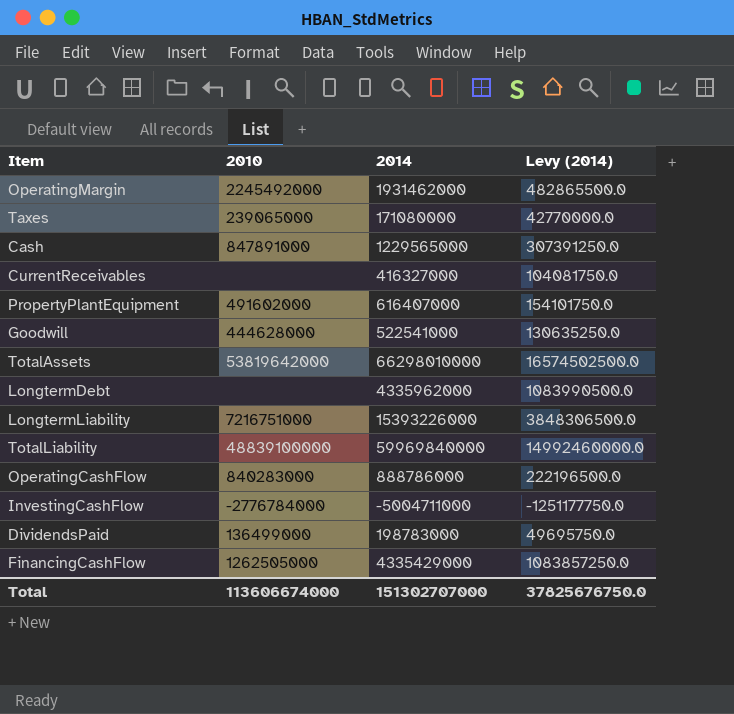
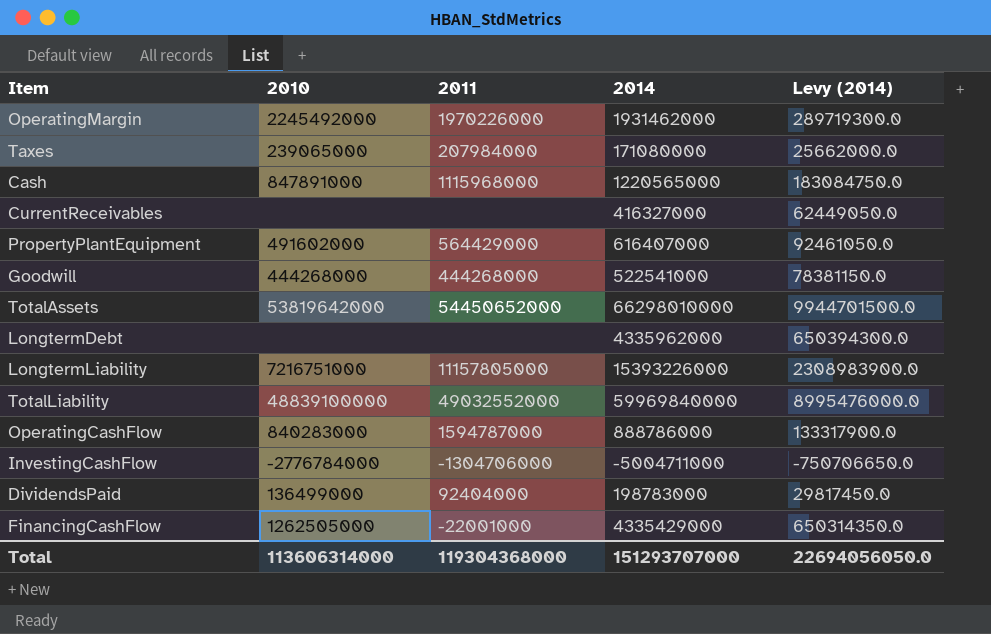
column 2011 | position: none -> 3
column Levy (2014) | formula: [2014] * 0.25 -> [2014] * 0.15
Cash | 2014: 1229565000 -> 1220565000
Goodwill | 2010: 444628000 -> 444268000
Total | 2010: 113606674000 -> 113606314000
Total | 2014: 151302707000 -> 151293707000
Total | Levy (2014): 37825676750.0 -> 22694056050.0

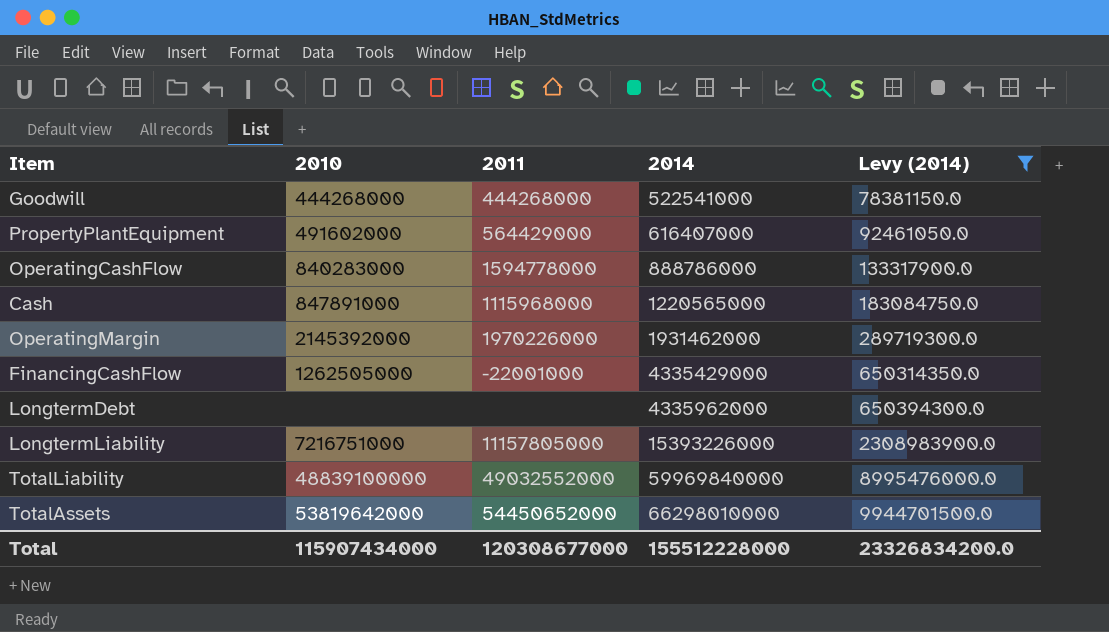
filter: none -> Levy (2014) >= 78381150.0
row order: none -> 2014 ascending
OperatingCashFlow | 2011: 1594787000 -> 1594778000
OperatingMargin | 2010: 2245492000 -> 2145392000
Total | 2010: 113606314000 -> 115907434000
Total | 2011: 119304368000 -> 120308677000
Total | 2014: 151293707000 -> 155512228000
Total | Levy (2014): 22694056050.0 -> 23326834200.0

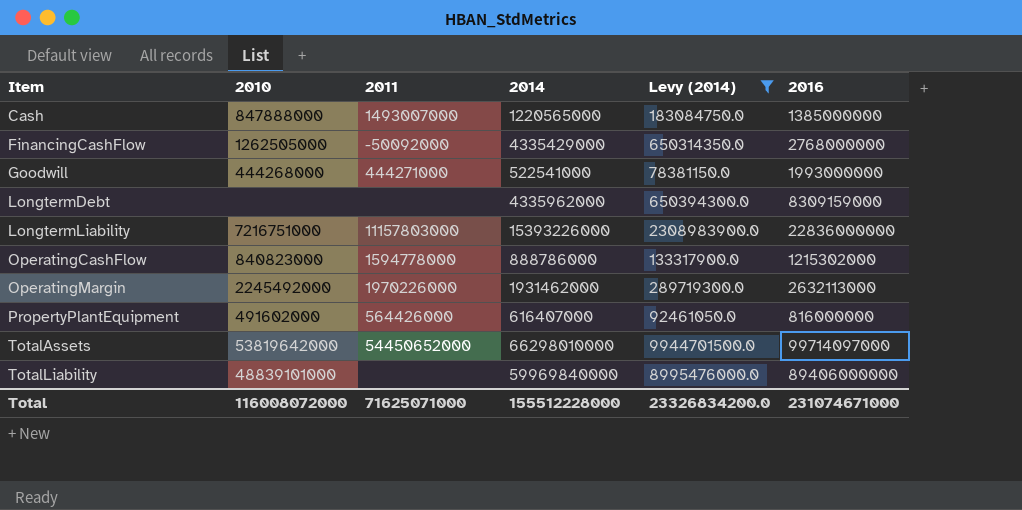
row order: 2014 ascending -> Item ascending
column 2016 | position: none -> 6
Cash | 2010: 847891000 -> 847888000
Cash | 2011: 1115968000 -> 1493007000
FinancingCashFlow | 2011: -22001000 -> -50092000
Goodwill | 2011: 444268000 -> 444271000
LongtermLiability | 2011: 11157805000 -> 11157803000
OperatingCashFlow | 2010: 840283000 -> 840823000
OperatingMargin | 2010: 2145392000 -> 2245492000
PropertyPlantEquipment | 2011: 564429000 -> 564426000
TotalLiability | 2010: 48839100000 -> 48839101000
TotalLiability | 2011: 49032552000 -> none
Total | 2010: 115907434000 -> 116008072000
Total | 2011: 120308677000 -> 71625071000

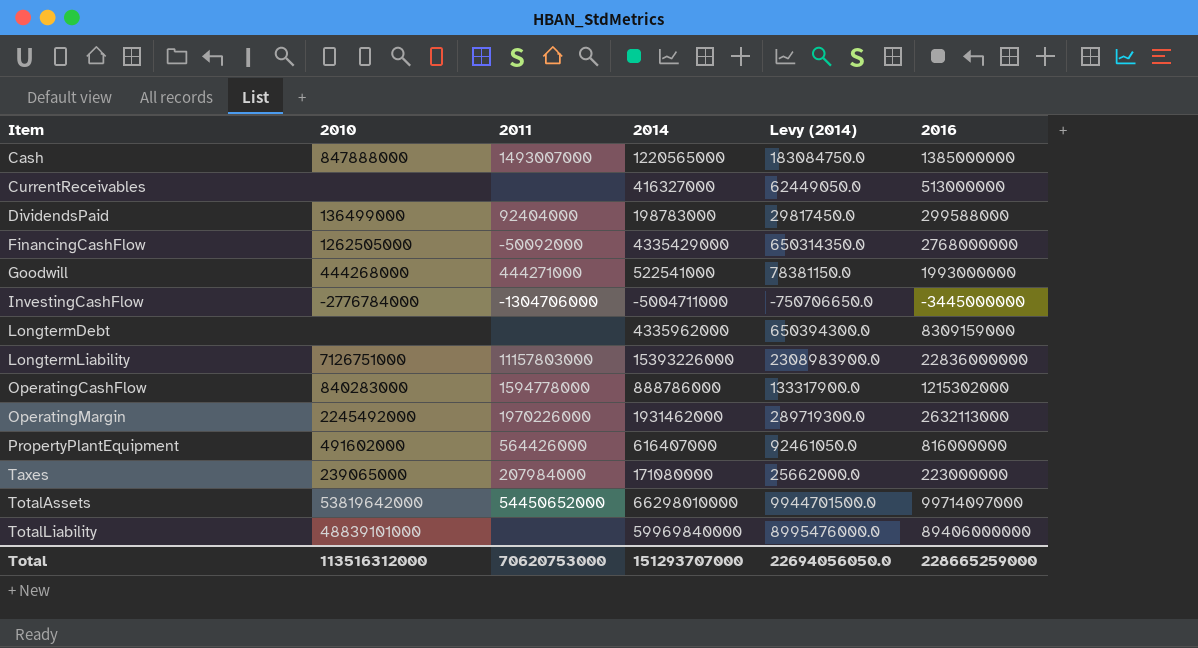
filter: Levy (2014) >= 78381150.0 -> none
LongtermLiability | 2010: 7216751000 -> 7126751000
OperatingCashFlow | 2010: 840823000 -> 840283000
Total | 2010: 116008072000 -> 113516312000
Total | 2011: 71625071000 -> 70620753000
Total | 2014: 155512228000 -> 151293707000
Total | Levy (2014): 23326834200.0 -> 22694056050.0
Total | 2016: 231074671000 -> 228665259000

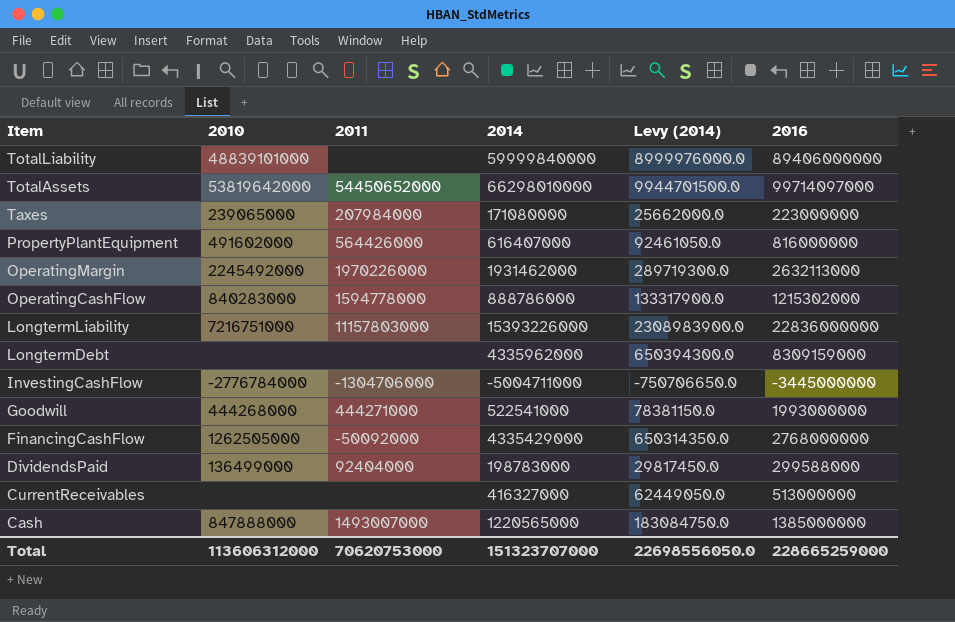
row order: Item ascending -> Item descending
TotalLiability | 2014: 59969840000 -> 59999840000
TotalLiability | Levy (2014): 8995476000.0 -> 8999976000.0
LongtermLiability | 2010: 7126751000 -> 7216751000
Total | 2010: 113516312000 -> 113606312000
Total | 2014: 151293707000 -> 151323707000
Total | Levy (2014): 22694056050.0 -> 22698556050.0

